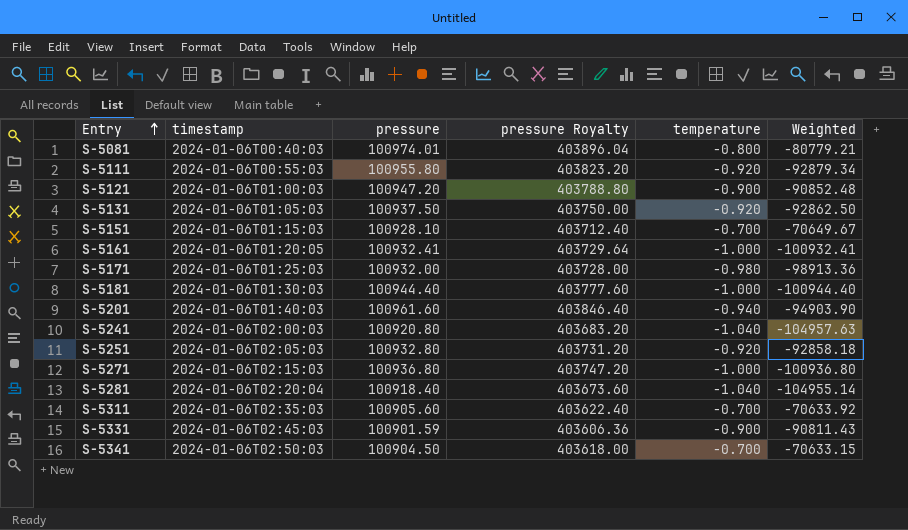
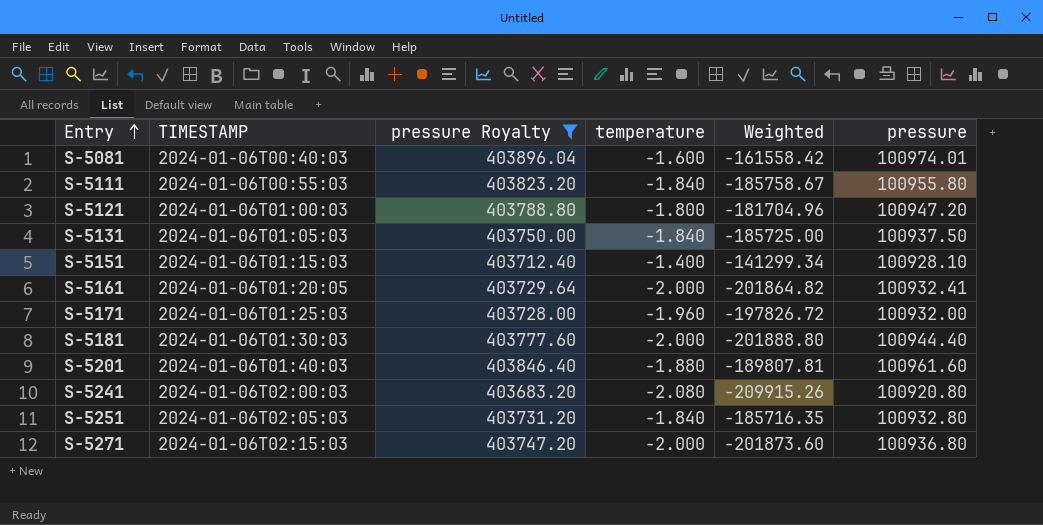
filter: none -> pressure Royalty >= 403683.20
column name: timestamp -> TIMESTAMP
column pressure | position: 3 -> 6
S-5081 | temperature: -0.800 -> -1.600
S-5081 | Weighted: -80779.21 -> -161558.42
S-5111 | temperature: -0.920 -> -1.840
S-5111 | Weighted: -92879.34 -> -185758.67
S-5121 | temperature: -0.900 -> -1.800
S-5121 | Weighted: -90852.48 -> -181704.96
S-5131 | temperature: -0.920 -> -1.840
S-5131 | Weighted: -92862.50 -> -185725.00
S-5151 | temperature: -0.700 -> -1.400
S-5151 | Weighted: -70649.67 -> -141299.34
S-5161 | temperature: -1.000 -> -2.000
S-5161 | Weighted: -100932.41 -> -201864.82
S-5171 | temperature: -0.980 -> -1.960
S-5171 | Weighted: -98913.36 -> -197826.72
S-5181 | temperature: -1.000 -> -2.000
S-5181 | Weighted: -100944.40 -> -201888.80
S-5201 | temperature: -0.940 -> -1.880
S-5201 | Weighted: -94903.90 -> -189807.81
S-5241 | temperature: -1.040 -> -2.080
S-5241 | Weighted: -104957.63 -> -209915.26
S-5251 | temperature: -0.920 -> -1.840
S-5251 | Weighted: -92858.18 -> -185716.35
S-5271 | temperature: -1.000 -> -2.000
S-5271 | Weighted: -100936.80 -> -201873.60

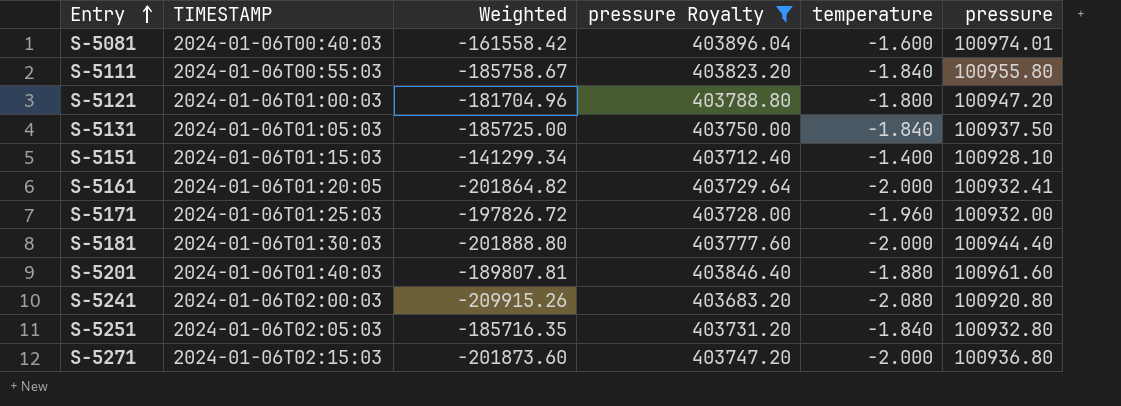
column Weighted | position: 5 -> 3

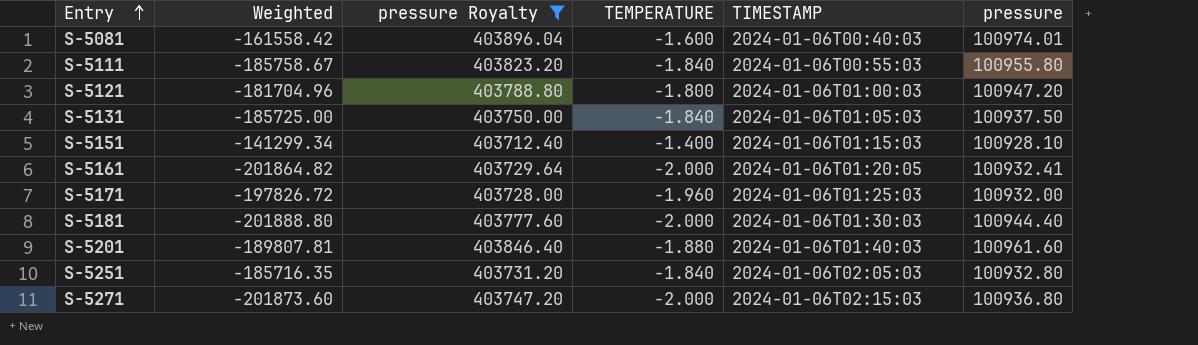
column name: temperature -> TEMPERATURE
column TIMESTAMP | position: 2 -> 5
row S-5241: 2024-01-06T02:00:03 | -209915.26 | 403683.20 | -2.080 | 100920.80 -> none

